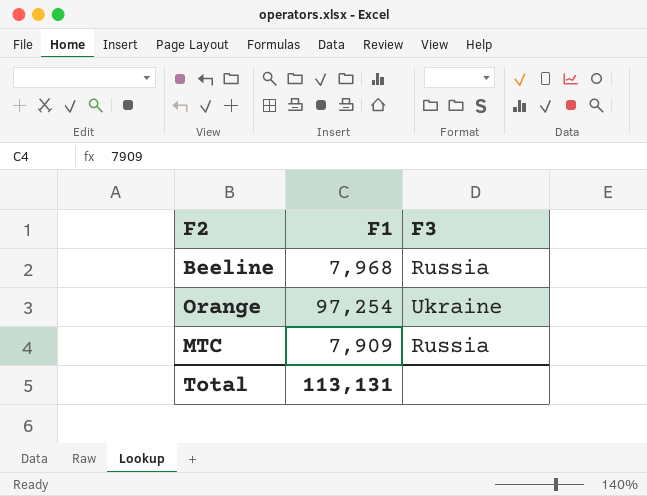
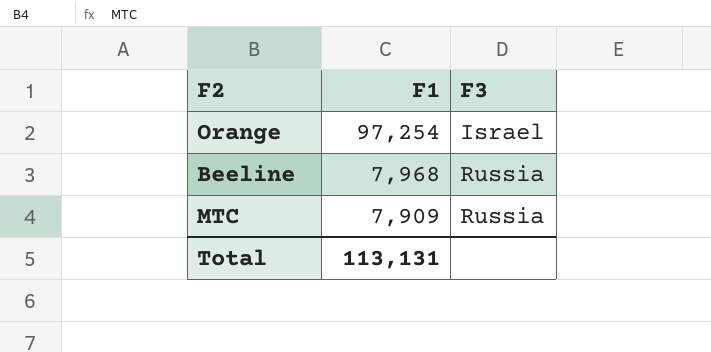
row order: none -> F1 descending
Orange | F3: Ukraine -> Israel

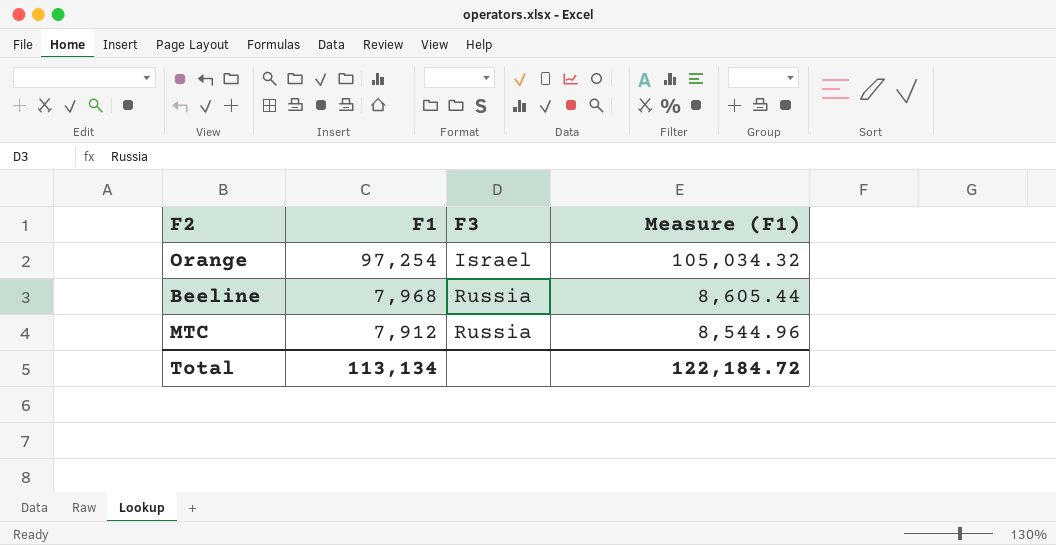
column Measure (F1) | formula: none -> [F1] * 1.08
MTC | F1: 7,909 -> 7,912
Total | F1: 113,131 -> 113,134

